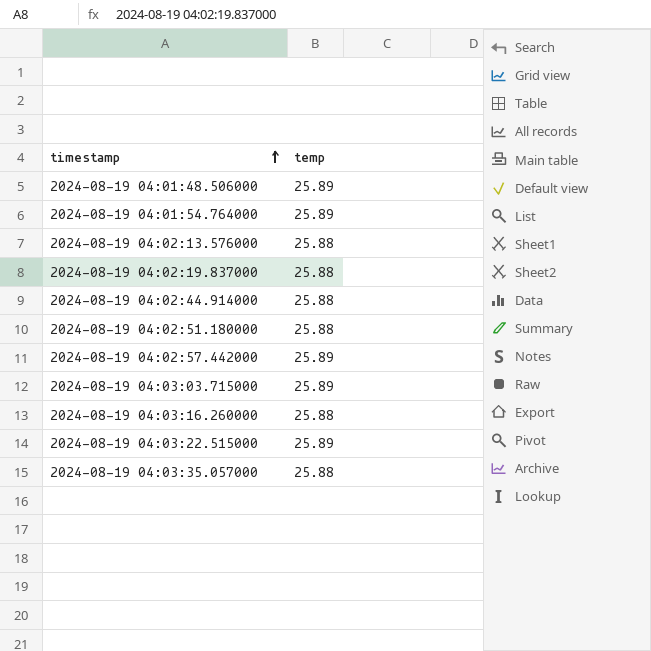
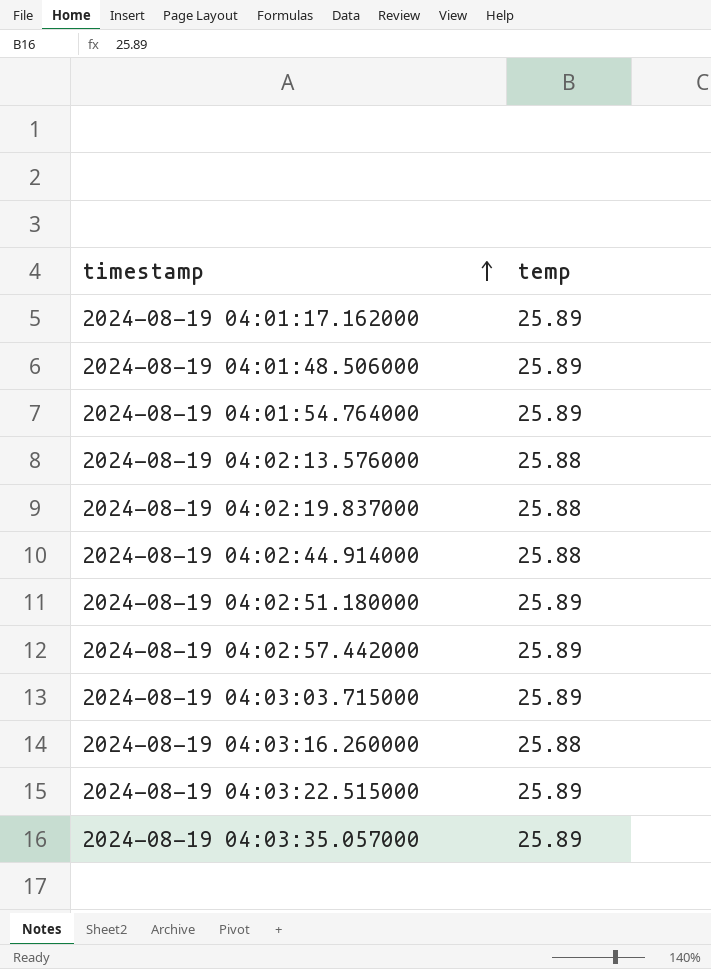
row 2024-08-19 04:01:17.162000: none -> 25.89
2024-08-19 04:02:51.180000 | temp: 25.88 -> 25.89
2024-08-19 04:03:35.057000 | temp: 25.88 -> 25.89

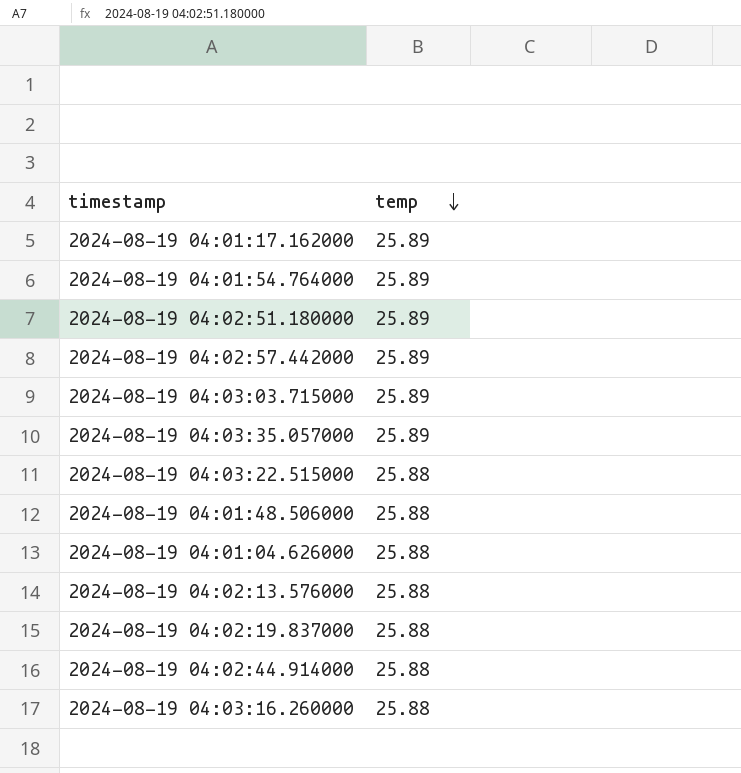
row order: timestamp ascending -> temp descending
2024-08-19 04:03:22.515000 | temp: 25.89 -> 25.88
2024-08-19 04:01:48.506000 | temp: 25.89 -> 25.88
row 2024-08-19 04:01:04.626000: none -> 25.88

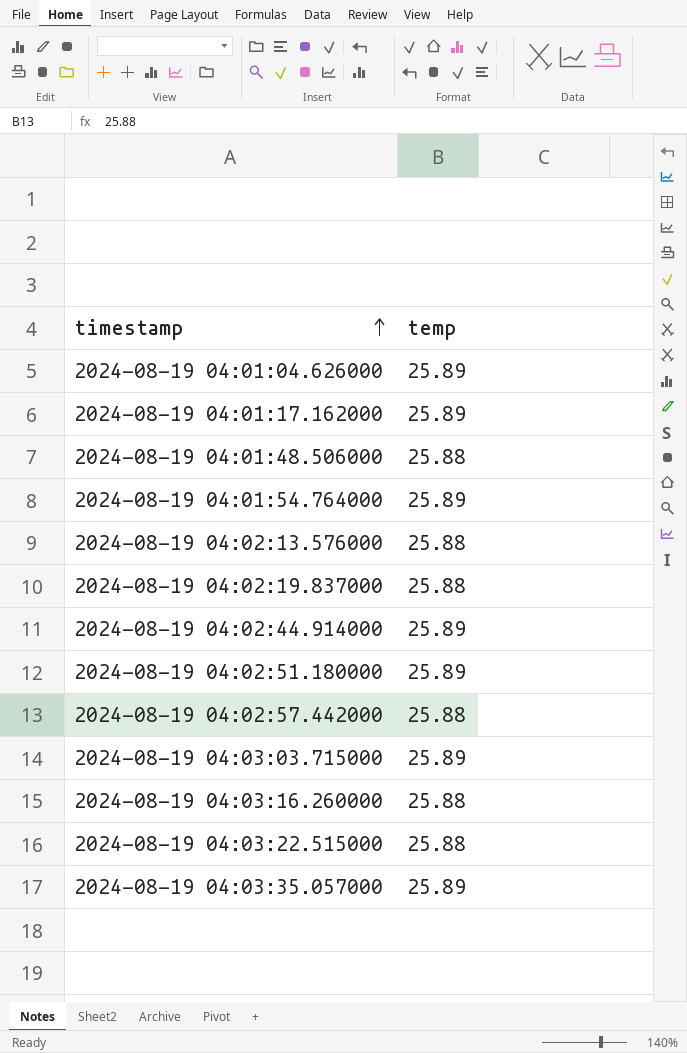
row order: temp descending -> timestamp ascending
2024-08-19 04:01:04.626000 | temp: 25.88 -> 25.89
2024-08-19 04:02:44.914000 | temp: 25.88 -> 25.89
2024-08-19 04:02:57.442000 | temp: 25.89 -> 25.88

